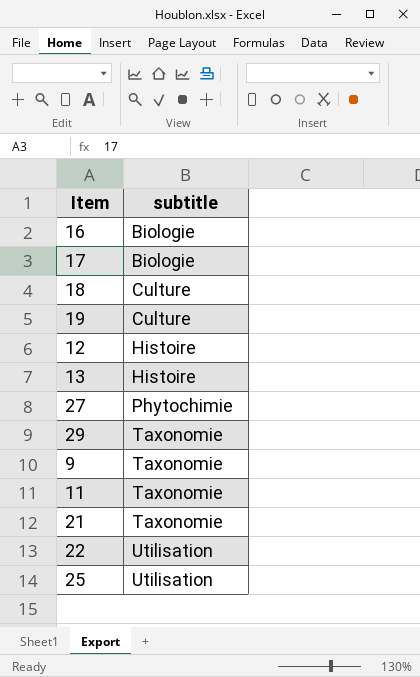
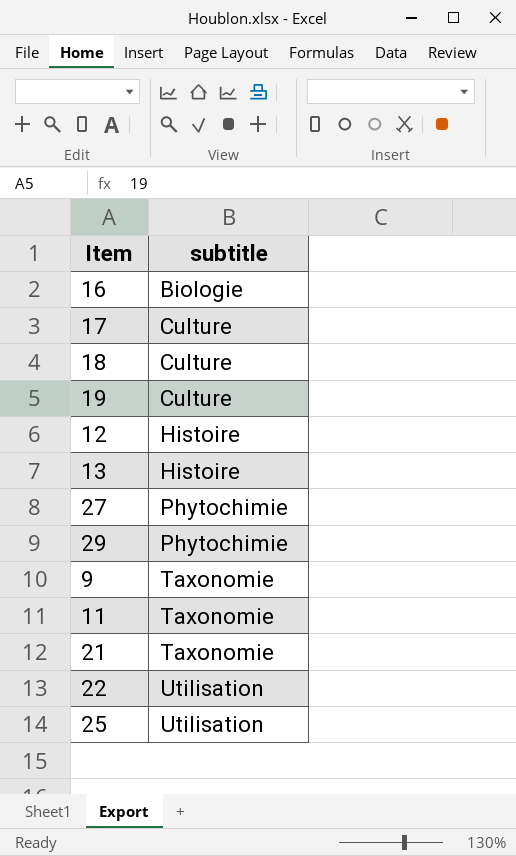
17 | subtitle: Biologie -> Culture
29 | subtitle: Taxonomie -> Phytochimie

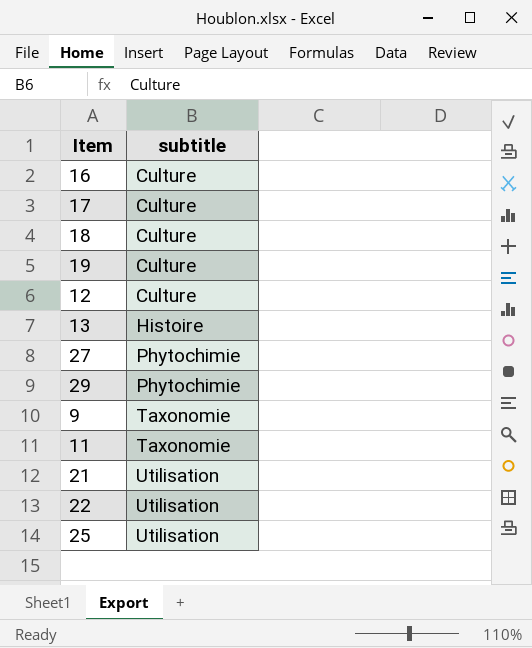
16 | subtitle: Biologie -> Culture
12 | subtitle: Histoire -> Culture
21 | subtitle: Taxonomie -> Utilisation

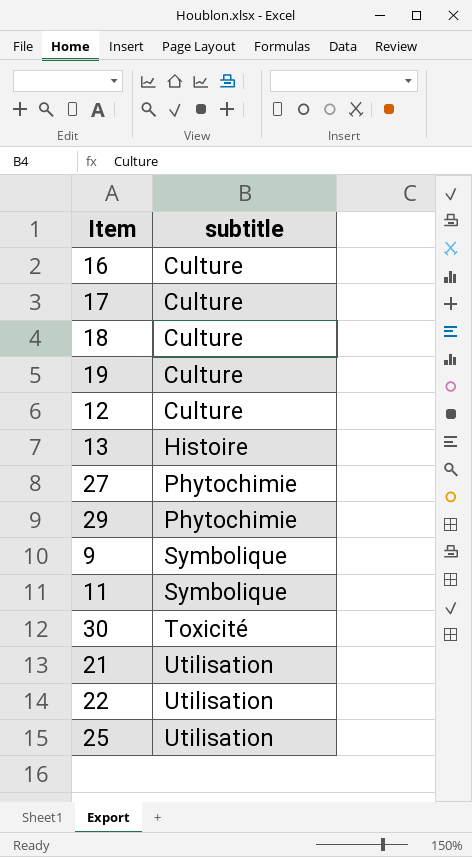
9 | subtitle: Taxonomie -> Symbolique
11 | subtitle: Taxonomie -> Symbolique
row 30: none -> Toxicité

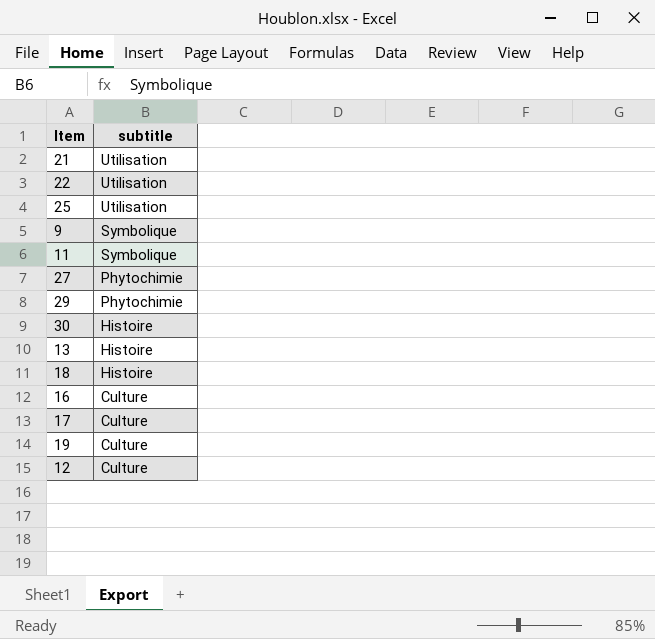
row order: subtitle ascending -> subtitle descending
30 | subtitle: Toxicité -> Histoire
18 | subtitle: Culture -> Histoire

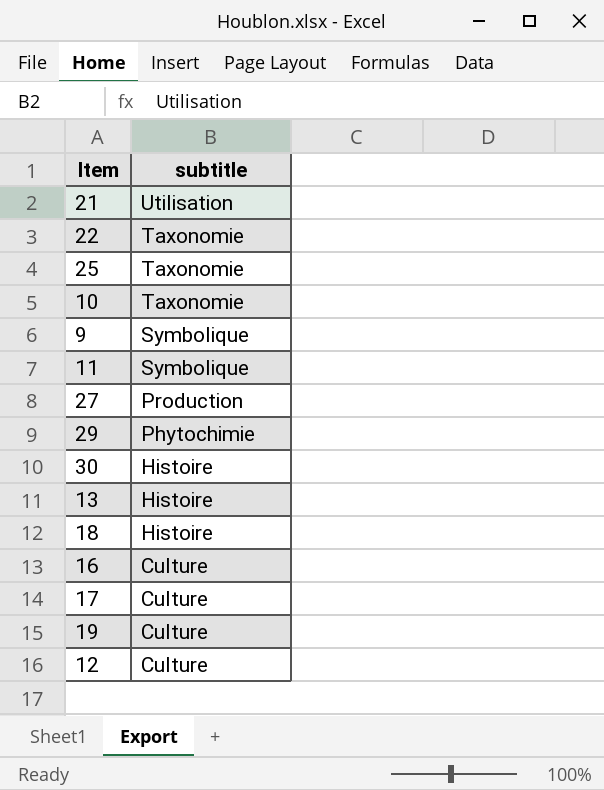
22 | subtitle: Utilisation -> Taxonomie
25 | subtitle: Utilisation -> Taxonomie
row 10: none -> Taxonomie
27 | subtitle: Phytochimie -> Production

